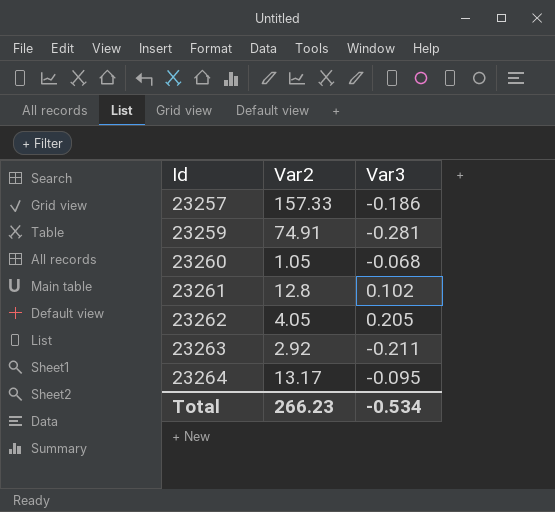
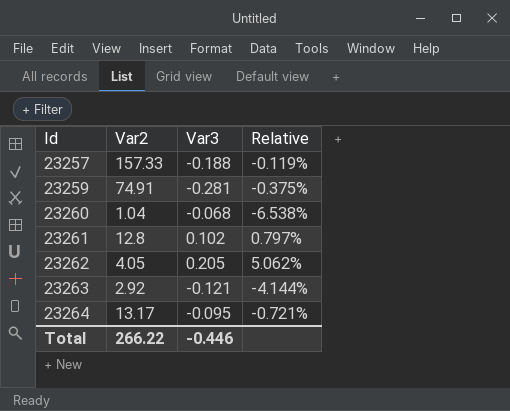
column Relative | formula: none -> [Var3] / [Var2]
23257 | Var3: -0.186 -> -0.188
23260 | Var2: 1.05 -> 1.04
23263 | Var3: -0.211 -> -0.121
Total | Var2: 266.23 -> 266.22
Total | Var3: -0.534 -> -0.446

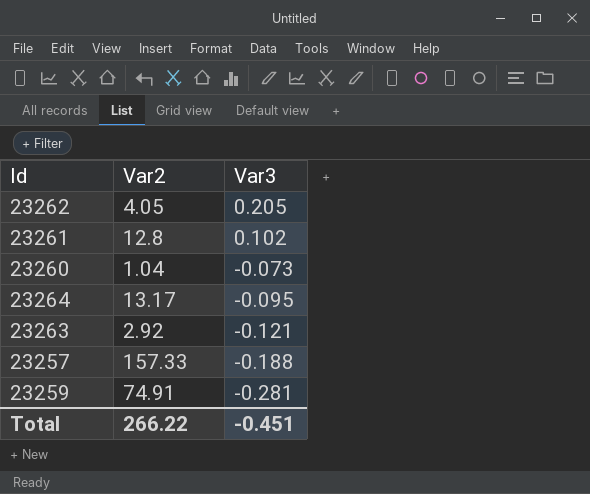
row order: Id ascending -> Var3 descending
column Relative | formula: [Var3] / [Var2] -> none
23260 | Var3: -0.068 -> -0.073
Total | Var3: -0.446 -> -0.451

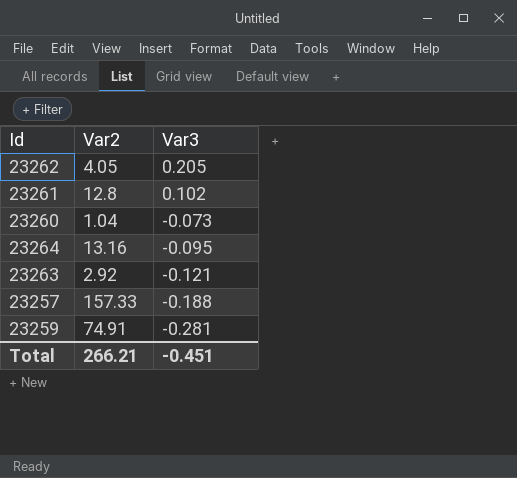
23264 | Var2: 13.17 -> 13.16
Total | Var2: 266.22 -> 266.21

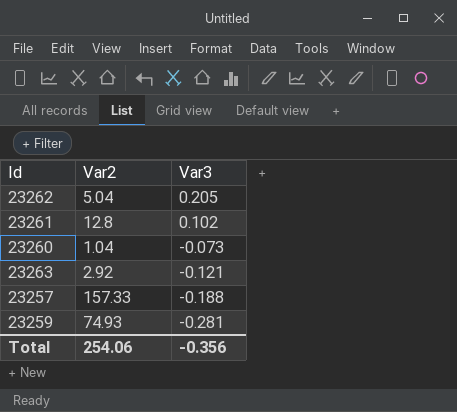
row 23264: 13.16 | -0.095 -> none
23262 | Var2: 4.05 -> 5.04
23259 | Var2: 74.91 -> 74.93
Total | Var2: 266.21 -> 254.06
Total | Var3: -0.451 -> -0.356

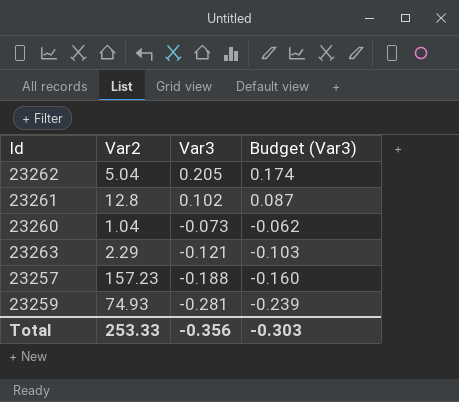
column Budget (Var3) | formula: none -> [Var3] * 0.85
23263 | Var2: 2.92 -> 2.29
23257 | Var2: 157.33 -> 157.23
Total | Var2: 254.06 -> 253.33

